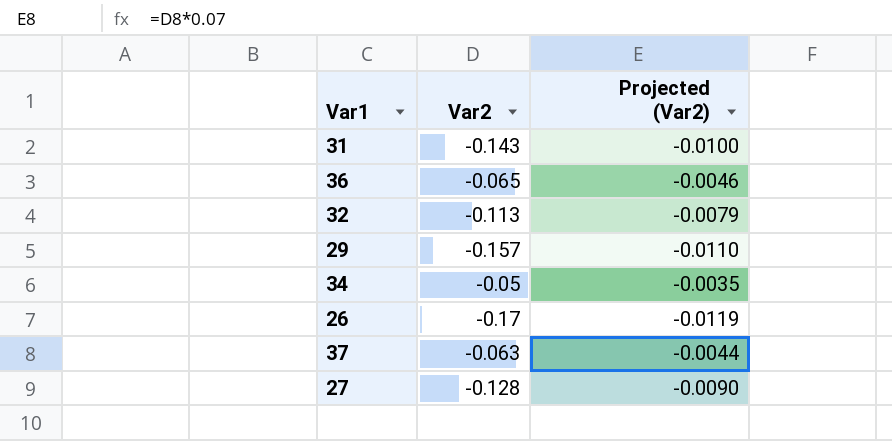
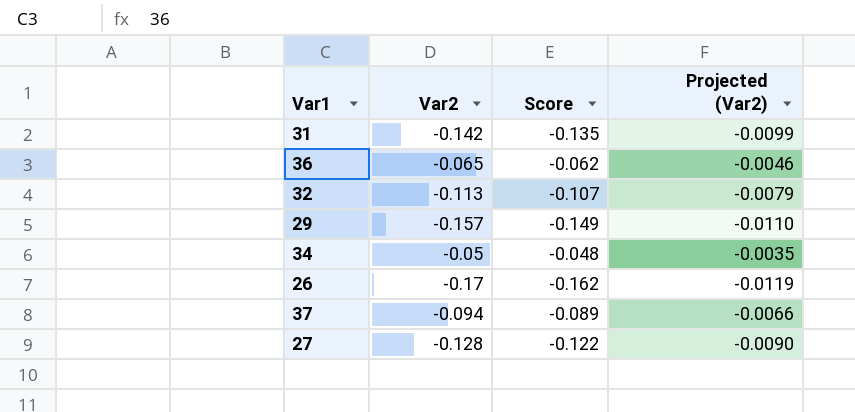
column Score | formula: none -> [Var2] * 0.95
31 | Var2: -0.143 -> -0.142
31 | Projected (Var2): -0.0100 -> -0.0099
37 | Var2: -0.063 -> -0.094
37 | Projected (Var2): -0.0044 -> -0.0066

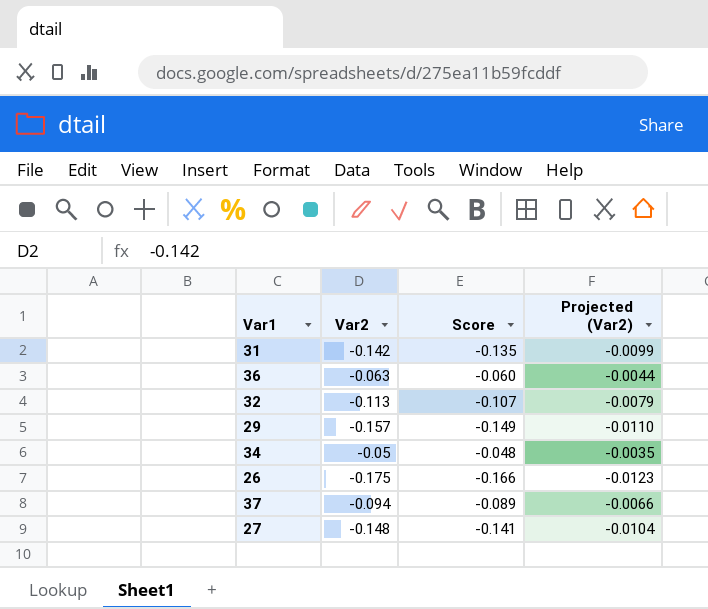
36 | Var2: -0.065 -> -0.063
36 | Score: -0.062 -> -0.060
36 | Projected (Var2): -0.0046 -> -0.0044
26 | Var2: -0.17 -> -0.175
26 | Score: -0.162 -> -0.166
26 | Projected (Var2): -0.0119 -> -0.0123
27 | Var2: -0.128 -> -0.148
27 | Score: -0.122 -> -0.141
27 | Projected (Var2): -0.0090 -> -0.0104

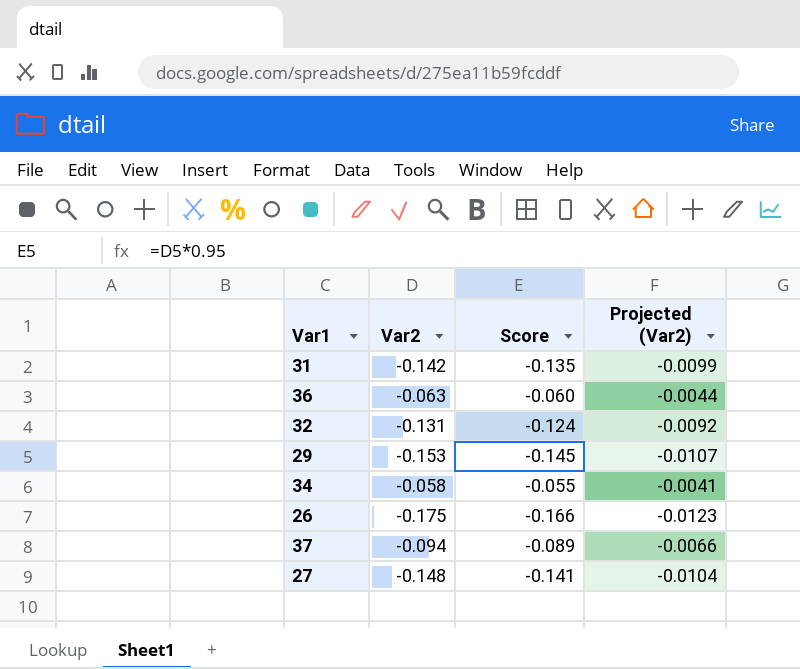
32 | Var2: -0.113 -> -0.131
32 | Score: -0.107 -> -0.124
32 | Projected (Var2): -0.0079 -> -0.0092
29 | Var2: -0.157 -> -0.153
29 | Score: -0.149 -> -0.145
29 | Projected (Var2): -0.0110 -> -0.0107
34 | Var2: -0.05 -> -0.058
34 | Score: -0.048 -> -0.055
34 | Projected (Var2): -0.0035 -> -0.0041

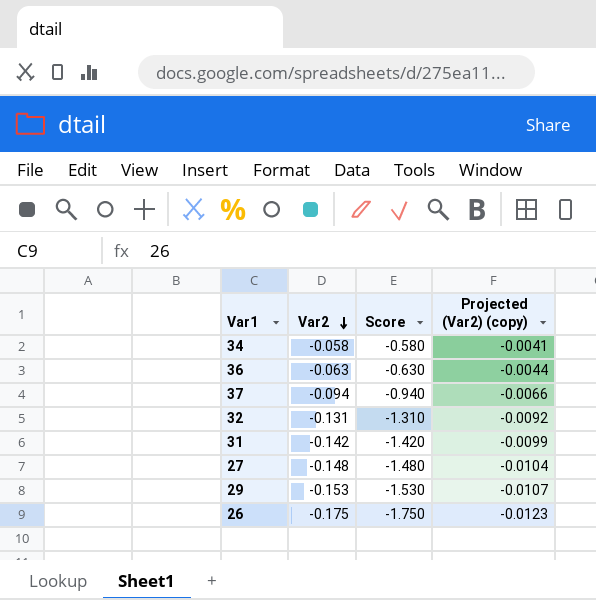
row order: none -> Var2 descending
column Score | formula: [Var2] * 0.95 -> [Var2] * 10
column name: Projected (Var2) -> Projected (Var2) (copy)

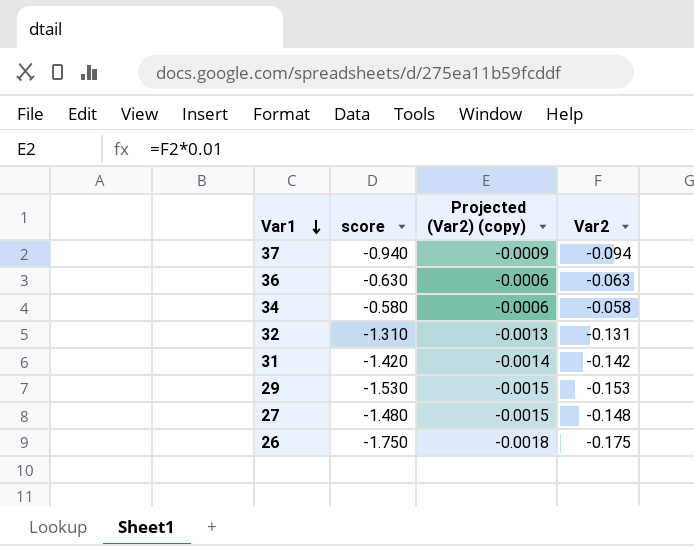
row order: Var2 descending -> Var1 descending
column name: Score -> score
column Projected (Var2) (copy) | formula: [Var2] * 0.07 -> [Var2] * 0.01
column Var2 | position: 2 -> 4

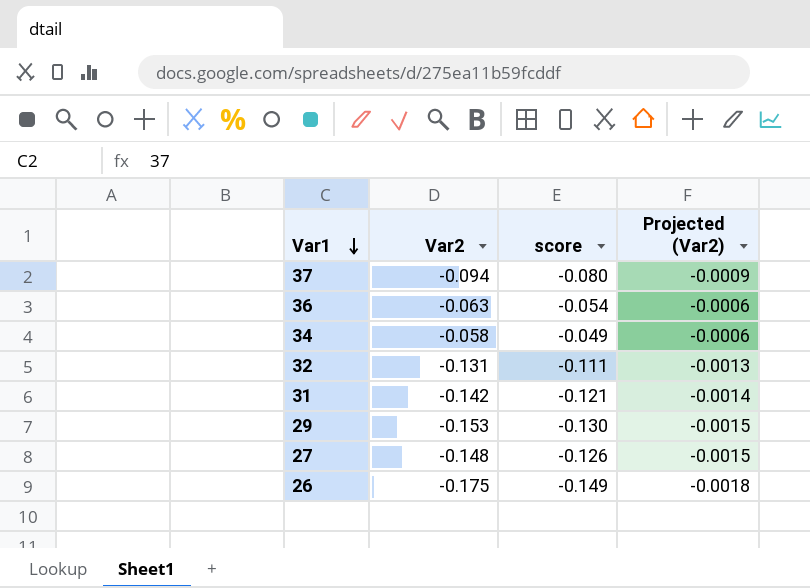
column Var2 | position: 4 -> 2
column score | formula: [Var2] * 10 -> [Var2] * 0.85
column name: Projected (Var2) (copy) -> Projected (Var2)

